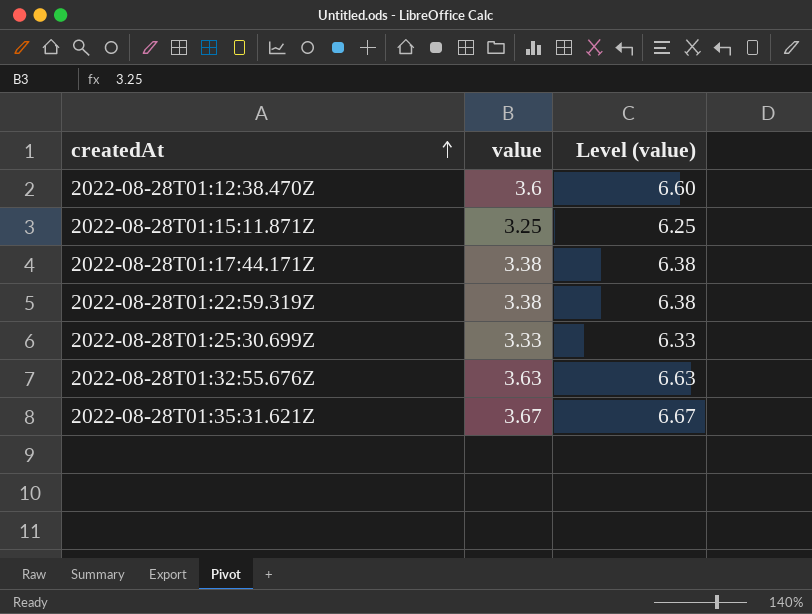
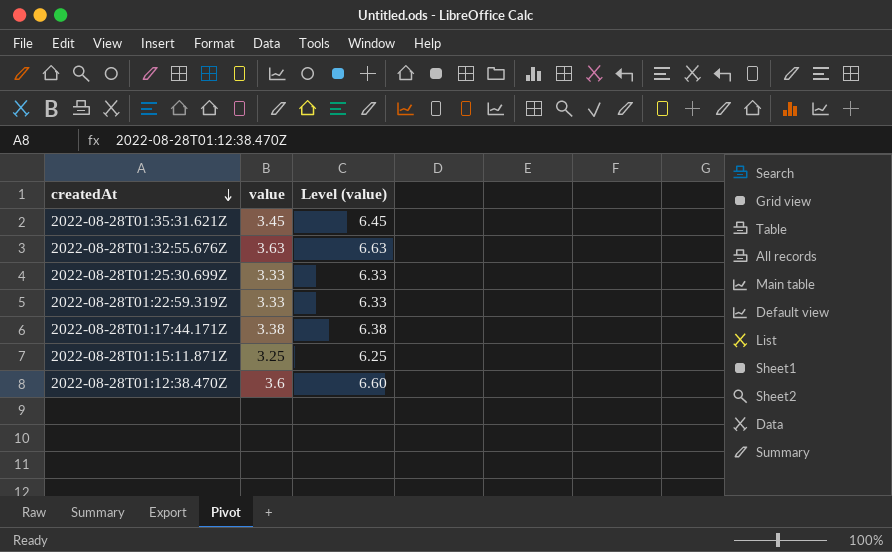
row order: createdAt ascending -> createdAt descending
2022-08-28T01:35:31.621Z | value: 3.67 -> 3.45
2022-08-28T01:35:31.621Z | Level (value): 6.67 -> 6.45
2022-08-28T01:22:59.319Z | value: 3.38 -> 3.33
2022-08-28T01:22:59.319Z | Level (value): 6.38 -> 6.33

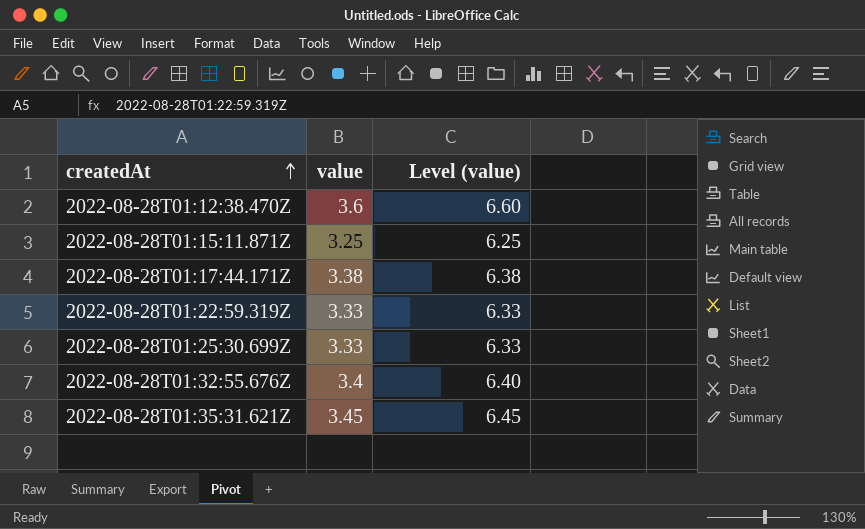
row order: createdAt descending -> createdAt ascending
2022-08-28T01:32:55.676Z | value: 3.63 -> 3.4
2022-08-28T01:32:55.676Z | Level (value): 6.63 -> 6.40

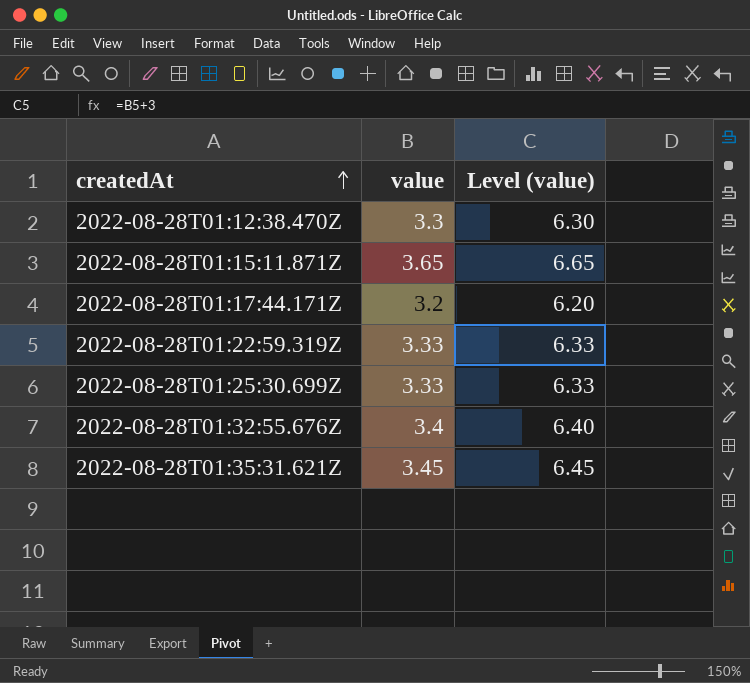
2022-08-28T01:12:38.470Z | value: 3.6 -> 3.3
2022-08-28T01:12:38.470Z | Level (value): 6.60 -> 6.30
2022-08-28T01:15:11.871Z | value: 3.25 -> 3.65
2022-08-28T01:15:11.871Z | Level (value): 6.25 -> 6.65
2022-08-28T01:17:44.171Z | value: 3.38 -> 3.2
2022-08-28T01:17:44.171Z | Level (value): 6.38 -> 6.20

